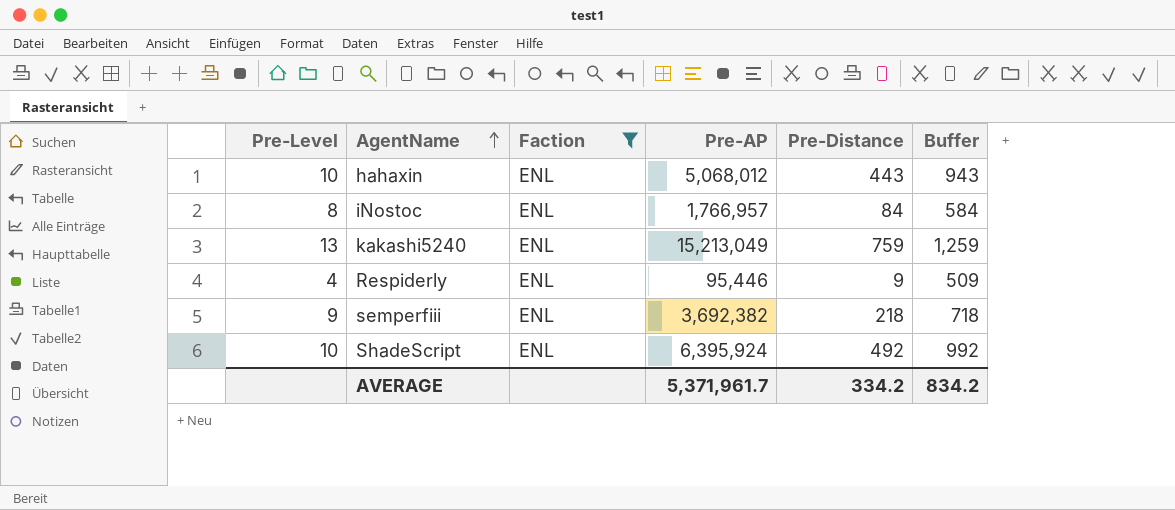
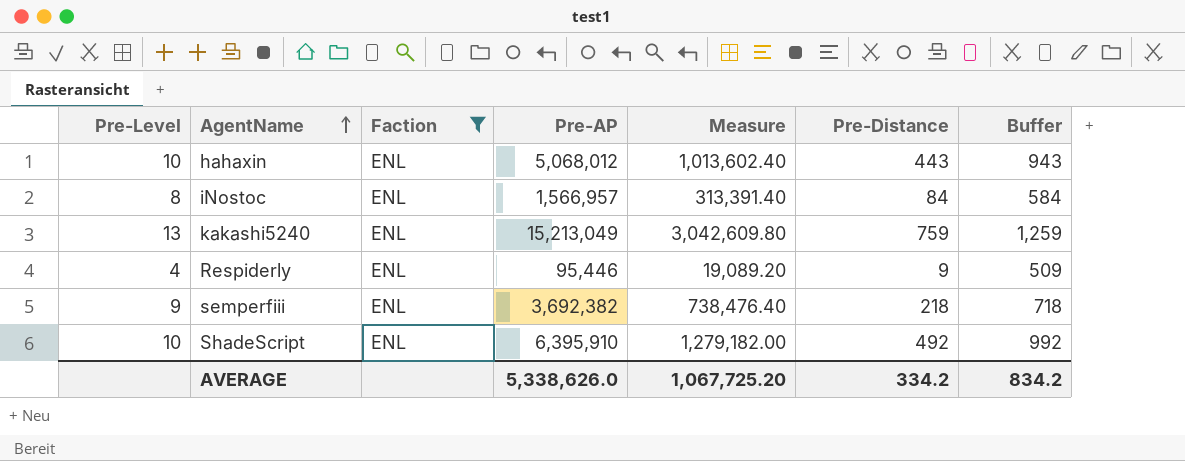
column Measure | formula: none -> [Pre-AP] * 0.2
iNostoc | Pre-AP: 1,766,957 -> 1,566,957
ShadeScript | Pre-AP: 6,395,924 -> 6,395,910
AVERAGE | Pre-AP: 5,371,961.7 -> 5,338,626.0

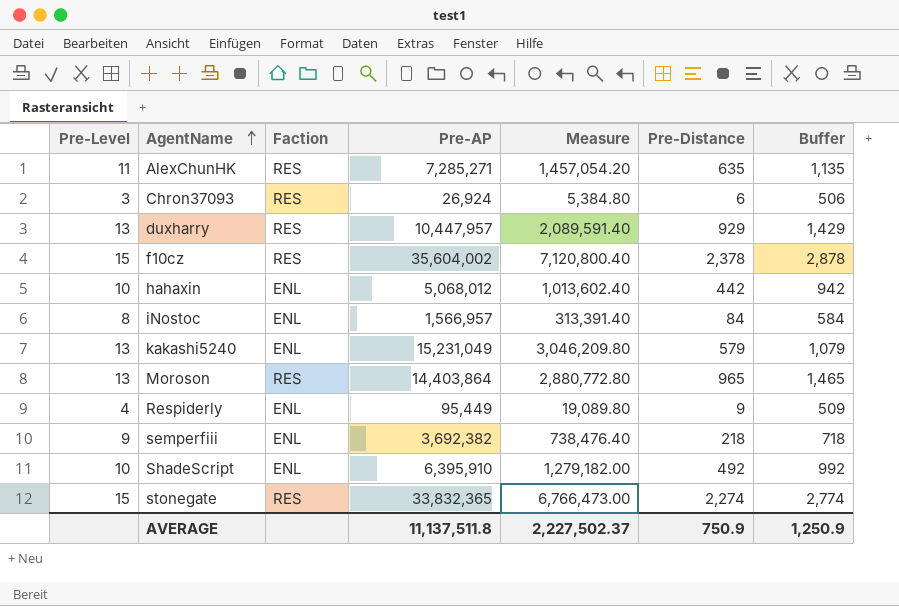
filter: Faction = ENL -> none
hahaxin | Pre-Distance: 443 -> 442
hahaxin | Buffer: 943 -> 942
kakashi5240 | Pre-AP: 15,213,049 -> 15,231,049
kakashi5240 | Measure: 3,042,609.80 -> 3,046,209.80
kakashi5240 | Pre-Distance: 759 -> 579
kakashi5240 | Buffer: 1,259 -> 1,079
Respiderly | Pre-AP: 95,446 -> 95,449
Respiderly | Measure: 19,089.20 -> 19,089.80
AVERAGE | Pre-AP: 5,338,626.0 -> 11,137,511.8
AVERAGE | Measure: 1,067,725.20 -> 2,227,502.37
AVERAGE | Pre-Distance: 334.2 -> 750.9
AVERAGE | Buffer: 834.2 -> 1,250.9

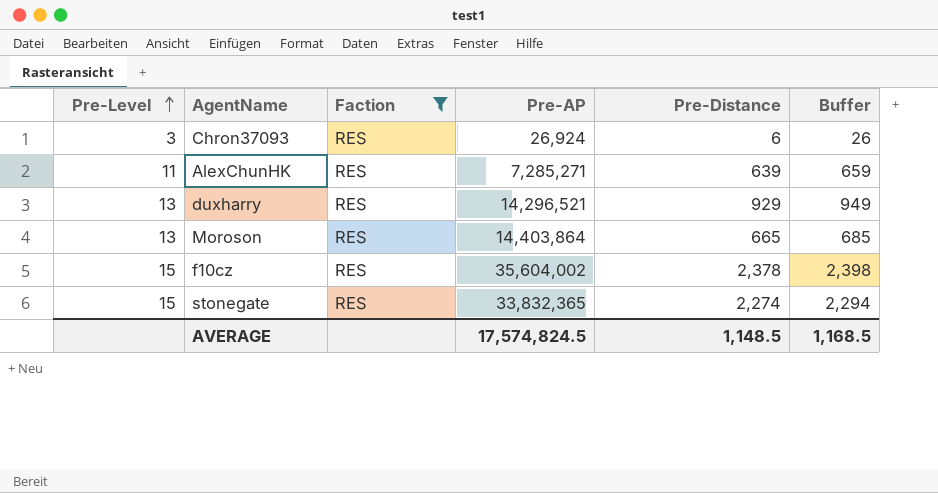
filter: none -> Faction = RES
row order: AgentName ascending -> Pre-Level ascending
column Measure | formula: [Pre-AP] * 0.2 -> none
column Buffer | formula: [Pre-Distance] + 500 -> [Pre-Distance] + 20
AlexChunHK | Pre-Distance: 635 -> 639
duxharry | Pre-AP: 10,447,957 -> 14,296,521
Moroson | Pre-Distance: 965 -> 665
AVERAGE | Pre-AP: 11,137,511.8 -> 17,574,824.5
AVERAGE | Pre-Distance: 750.9 -> 1,148.5
AVERAGE | Buffer: 1,250.9 -> 1,168.5

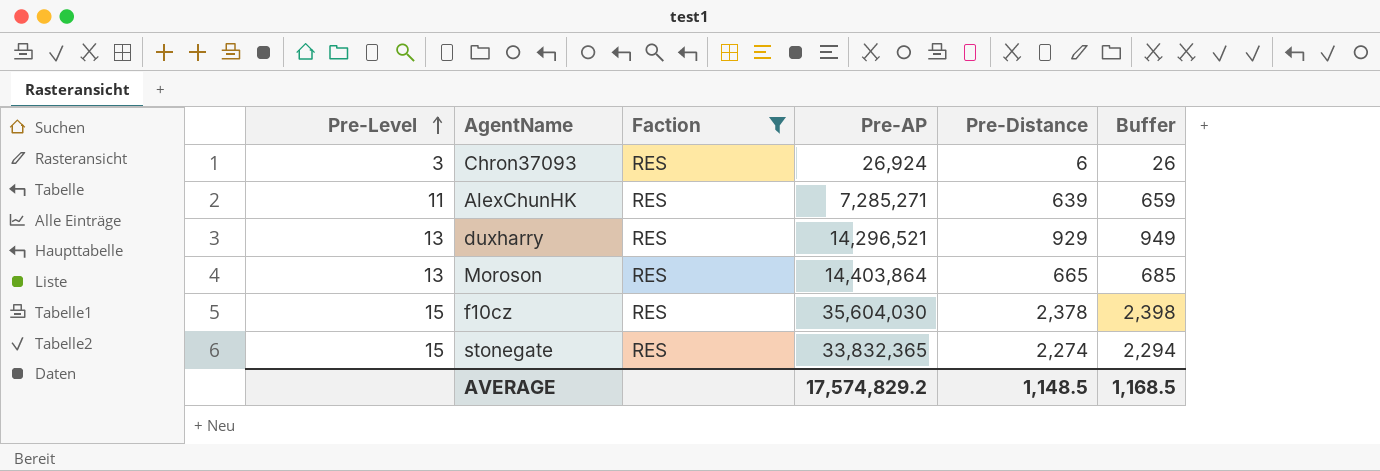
f10cz | Pre-AP: 35,604,002 -> 35,604,030
AVERAGE | Pre-AP: 17,574,824.5 -> 17,574,829.2

